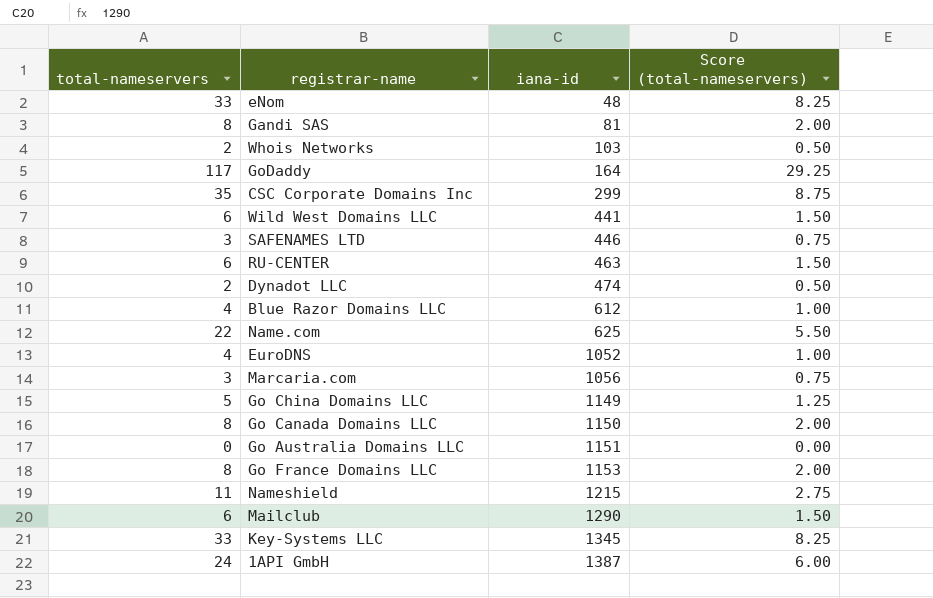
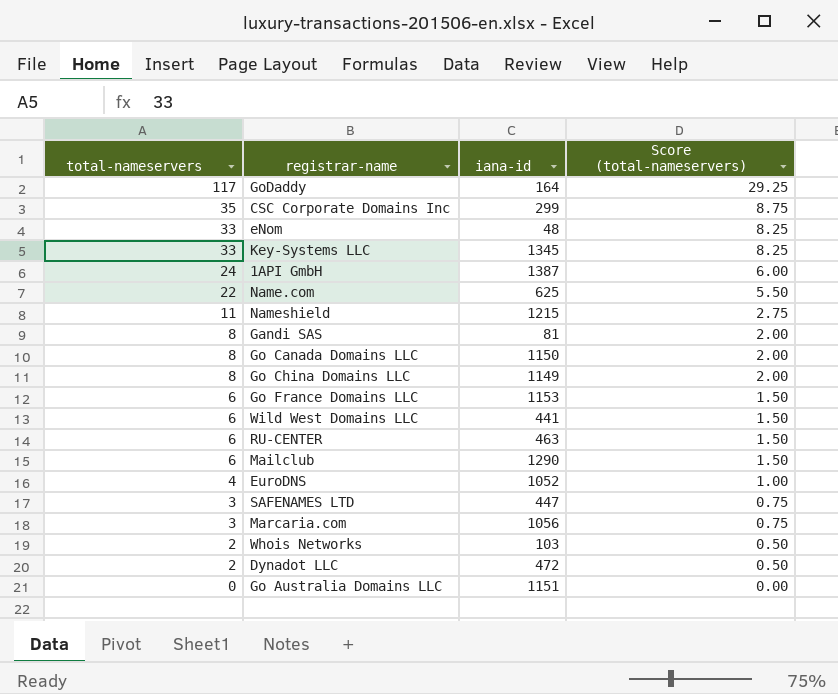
row order: iana-id ascending -> total-nameservers descending
row Blue Razor Domains LLC: 4 | 612 | 1.00 -> none
Go China Domains LLC | total-nameservers: 5 -> 8
Go China Domains LLC | Score (total-nameservers): 1.25 -> 2.00
Go France Domains LLC | total-nameservers: 8 -> 6
Go France Domains LLC | Score (total-nameservers): 2.00 -> 1.50
SAFENAMES LTD | iana-id: 446 -> 447
Dynadot LLC | iana-id: 474 -> 472

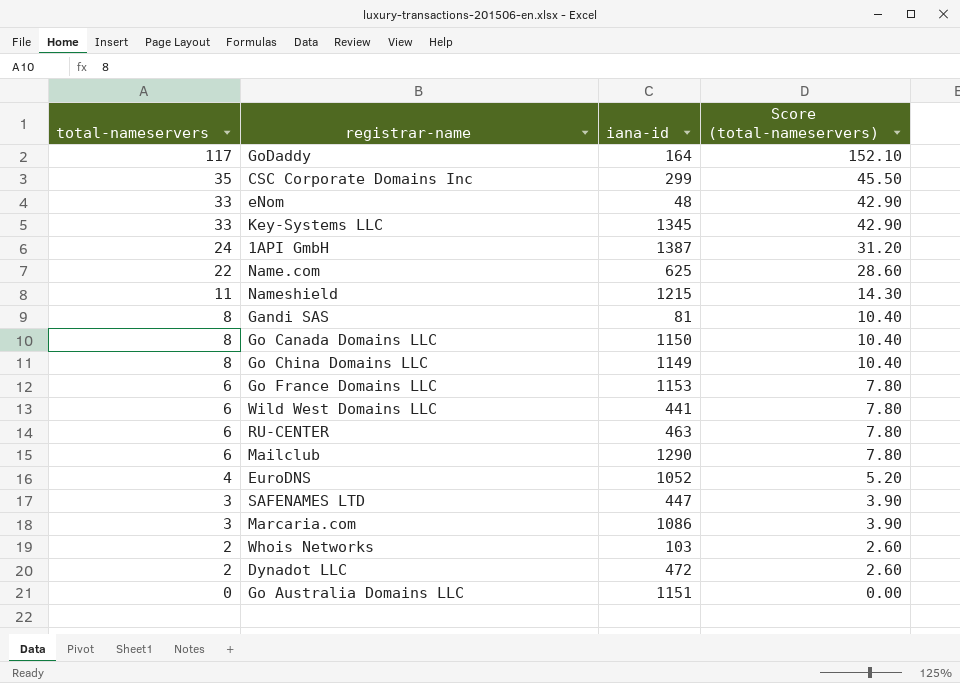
column Score (total-nameservers) | formula: [total-nameservers] * 0.25 -> [total-nameservers] * 1.3
Marcaria.com | iana-id: 1056 -> 1086

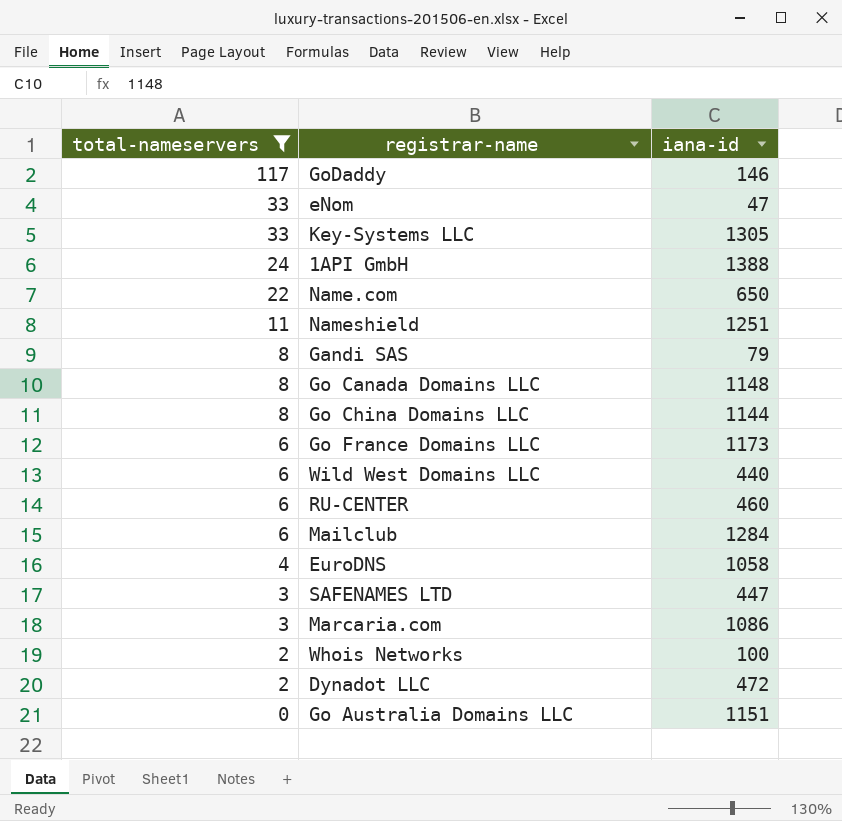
filter: none -> total-nameservers != 35
column Score (total-nameservers) | formula: [total-nameservers] * 1.3 -> none
GoDaddy | iana-id: 164 -> 146
eNom | iana-id: 48 -> 47
Key-Systems LLC | iana-id: 1345 -> 1305
1API GmbH | iana-id: 1387 -> 1388
Name.com | iana-id: 625 -> 650
Nameshield | iana-id: 1215 -> 1251
Gandi SAS | iana-id: 81 -> 79
Go Canada Domains LLC | iana-id: 1150 -> 1148
Go China Domains LLC | iana-id: 1149 -> 1144
Go France Domains LLC | iana-id: 1153 -> 1173
Wild West Domains LLC | iana-id: 441 -> 440
RU-CENTER | iana-id: 463 -> 460
Mailclub | iana-id: 1290 -> 1284
EuroDNS | iana-id: 1052 -> 1058
Whois Networks | iana-id: 103 -> 100

